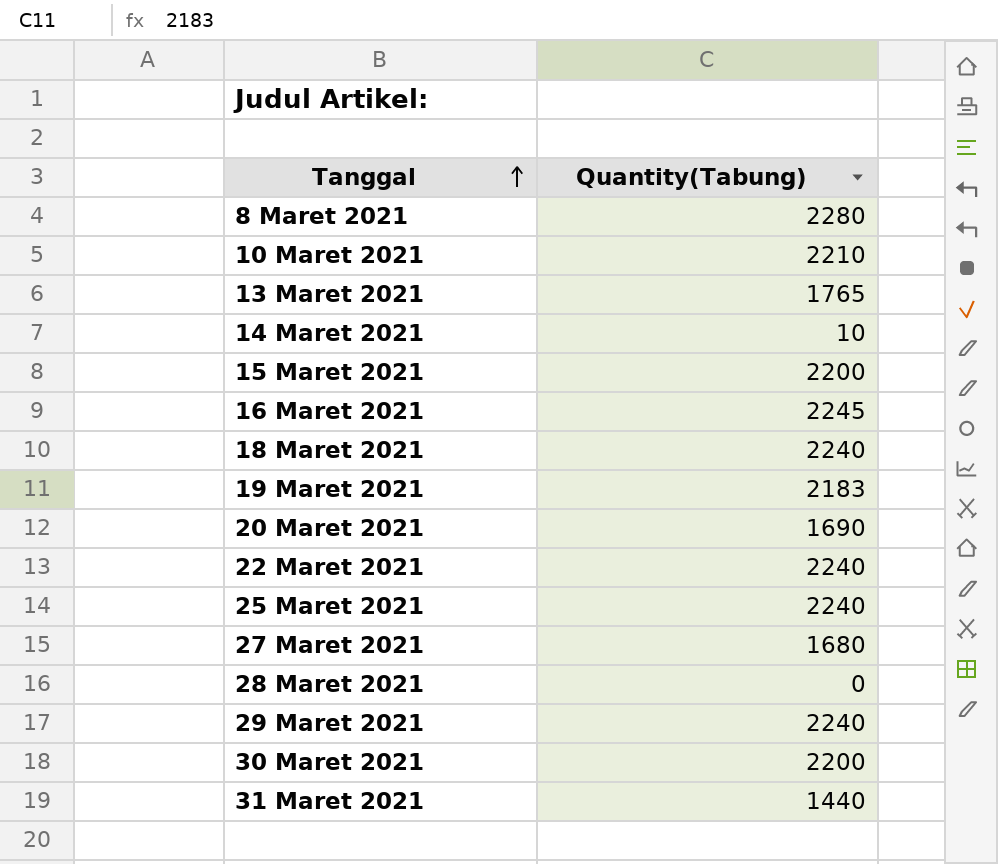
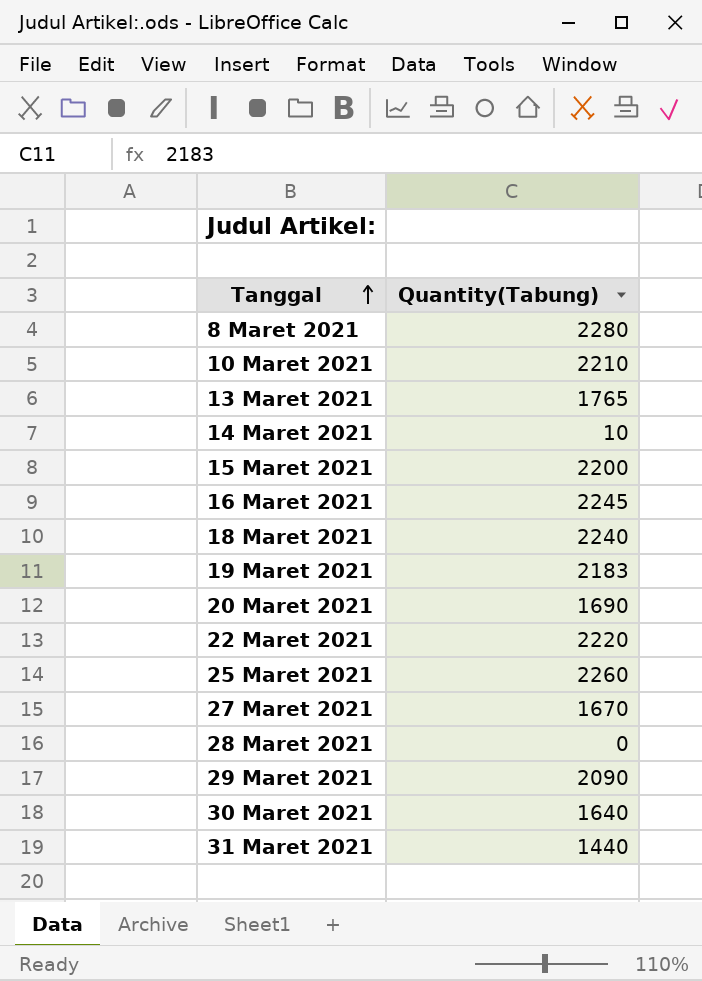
22 Maret 2021 | Quantity(Tabung): 2240 -> 2220
25 Maret 2021 | Quantity(Tabung): 2240 -> 2260
27 Maret 2021 | Quantity(Tabung): 1680 -> 1670
29 Maret 2021 | Quantity(Tabung): 2240 -> 2090
30 Maret 2021 | Quantity(Tabung): 2200 -> 1640

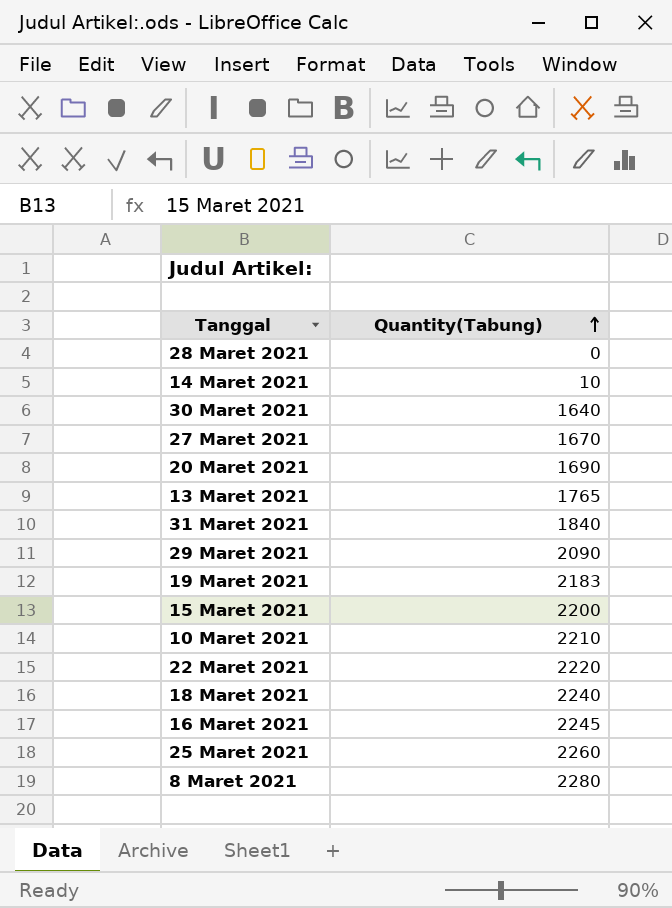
row order: Tanggal ascending -> Quantity(Tabung) ascending
31 Maret 2021 | Quantity(Tabung): 1440 -> 1840

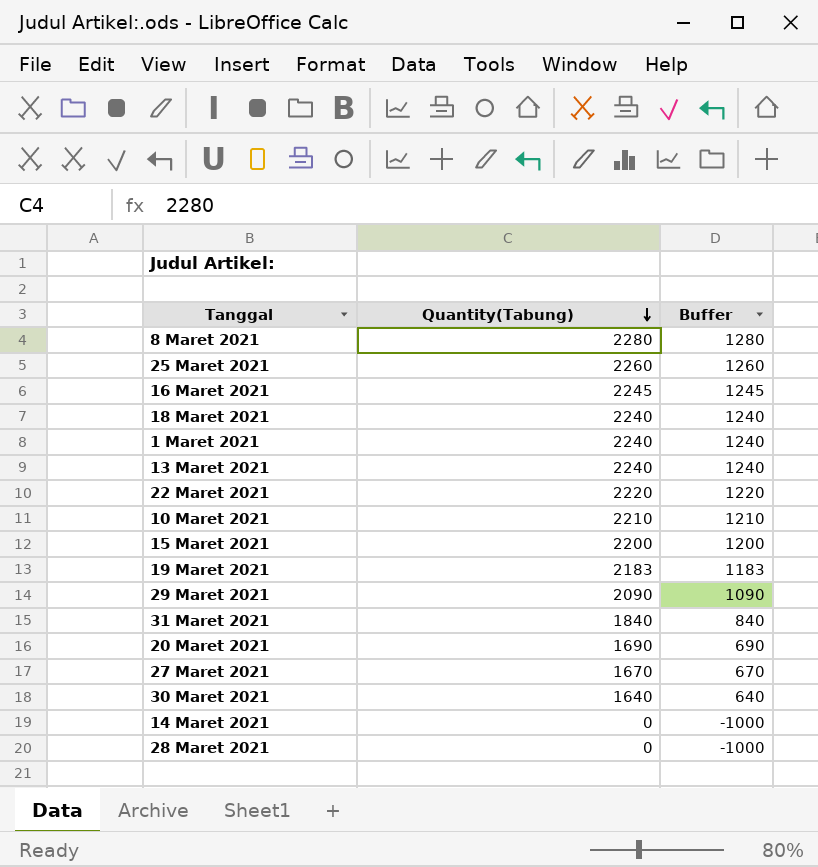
row order: Quantity(Tabung) ascending -> Quantity(Tabung) descending
column Buffer | formula: none -> [Quantity(Tabung)] - 1000
row 1 Maret 2021: none -> 2240 | 1240
13 Maret 2021 | Quantity(Tabung): 1765 -> 2240
14 Maret 2021 | Quantity(Tabung): 10 -> 0

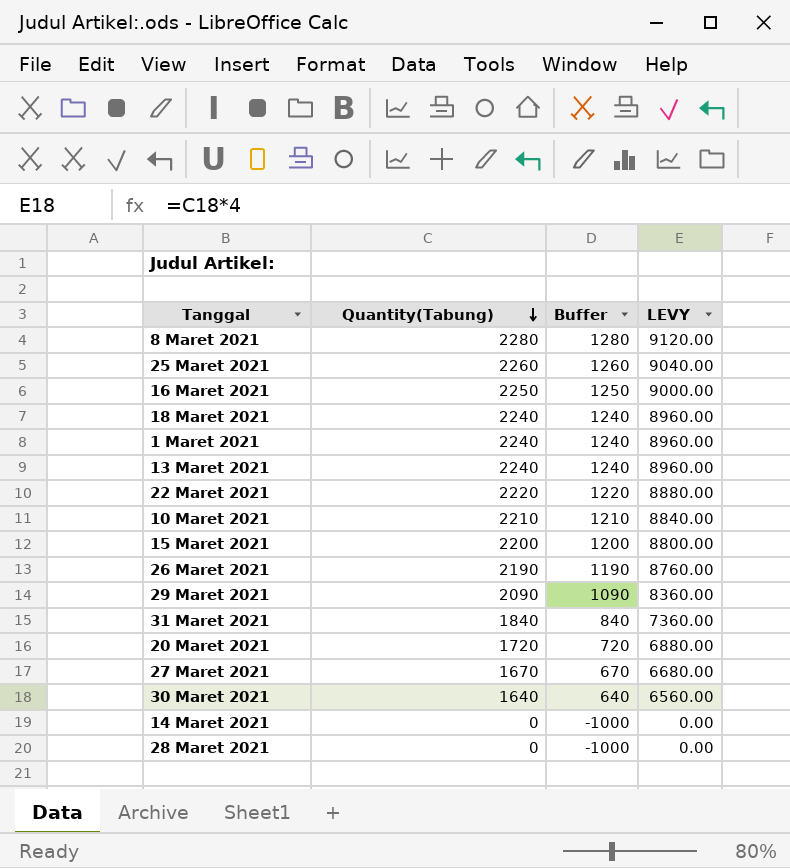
column LEVY | formula: none -> [Quantity(Tabung)] * 4
row 19 Maret 2021: 2183 | 1183 -> none
16 Maret 2021 | Quantity(Tabung): 2245 -> 2250
16 Maret 2021 | Buffer: 1245 -> 1250
row 26 Maret 2021: none -> 2190 | 1190 | 8760.00
20 Maret 2021 | Quantity(Tabung): 1690 -> 1720
20 Maret 2021 | Buffer: 690 -> 720

